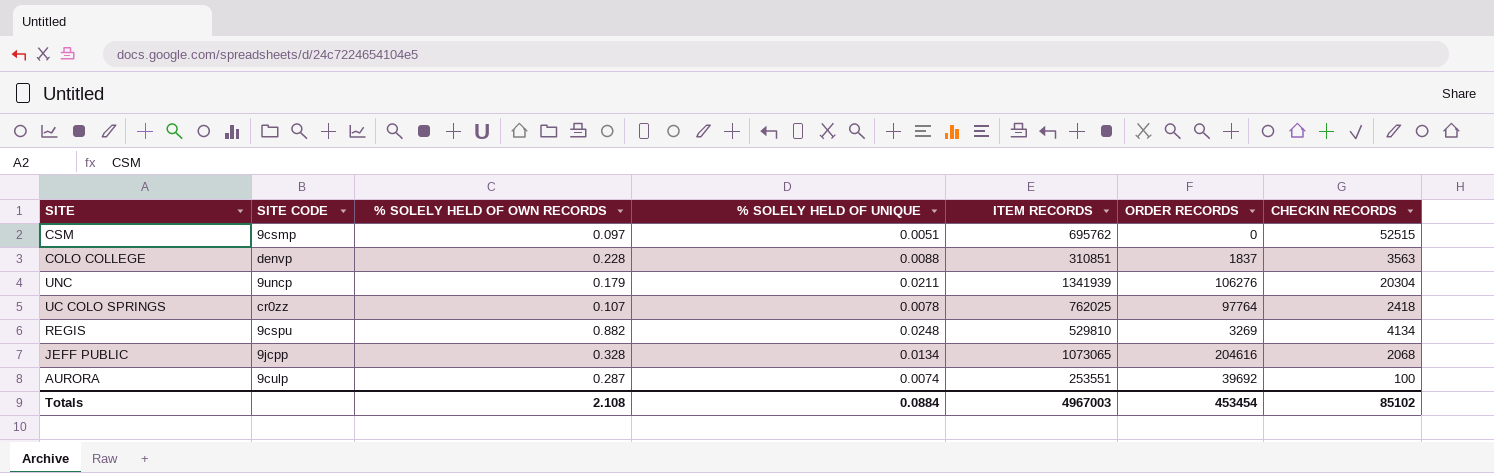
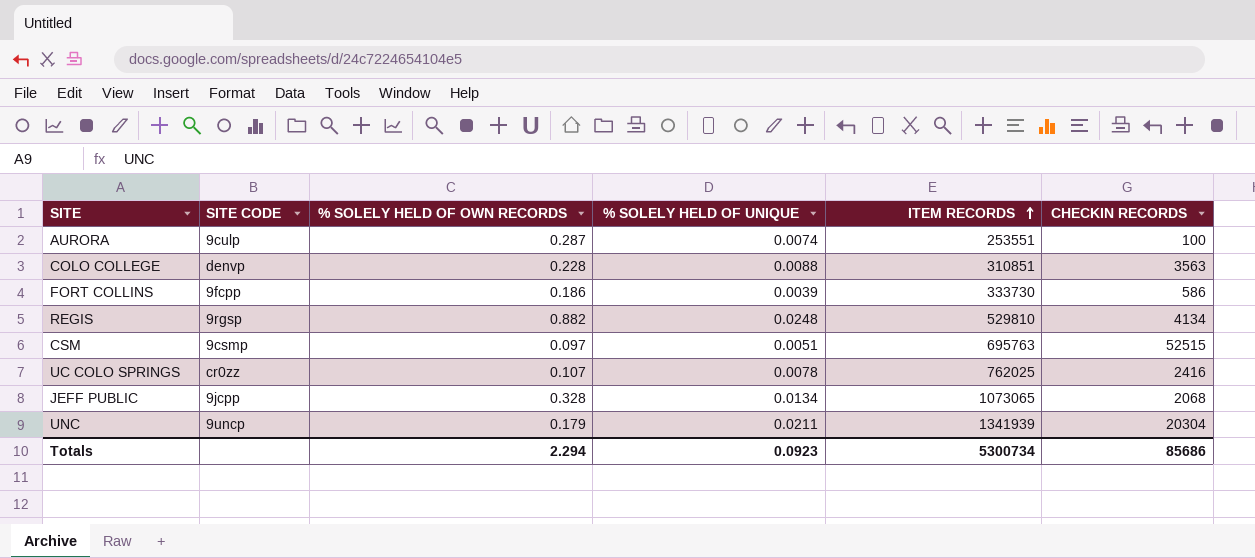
row order: none -> ITEM RECORDS ascending
column ORDER RECORDS | position: 6 -> none
row FORT COLLINS: none -> 9fcpp | 0.186 | 0.0039 | 333730 | 586
REGIS | SITE CODE: 9cspu -> 9rgsp
CSM | ITEM RECORDS: 695762 -> 695763
UC COLO SPRINGS | CHECKIN RECORDS: 2418 -> 2416
Totals | % SOLELY HELD OF OWN RECORDS: 2.108 -> 2.294
Totals | % SOLELY HELD OF UNIQUE: 0.0884 -> 0.0923
Totals | ITEM RECORDS: 4967003 -> 5300734
Totals | CHECKIN RECORDS: 85102 -> 85686

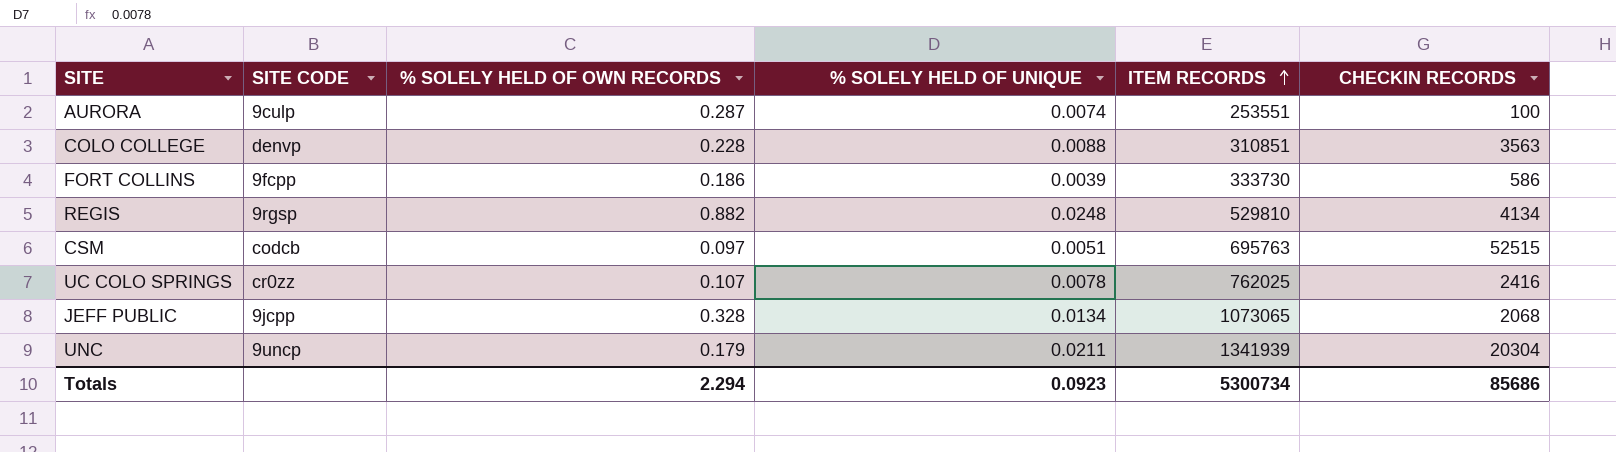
CSM | SITE CODE: 9csmp -> codcb

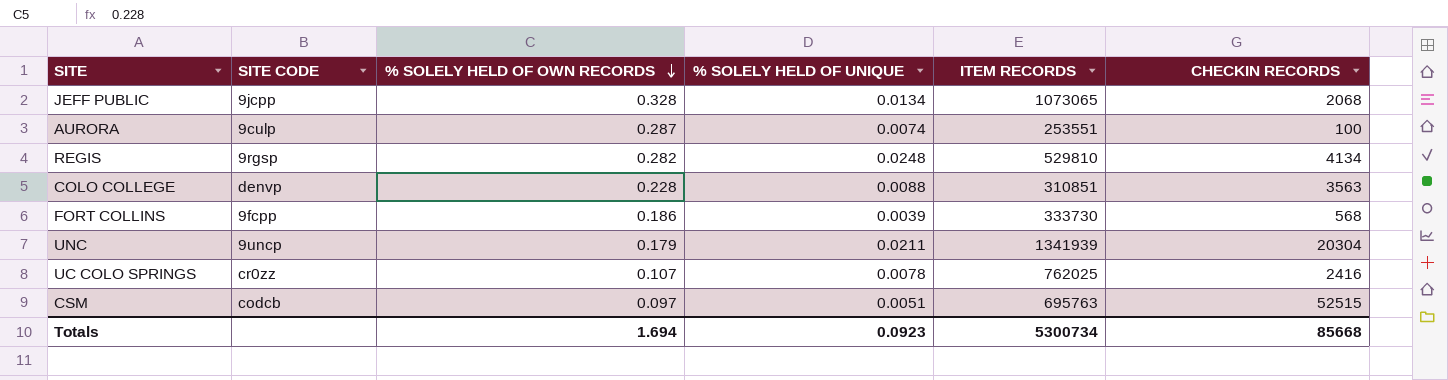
row order: ITEM RECORDS ascending -> % SOLELY HELD OF OWN RECORDS descending
REGIS | % SOLELY HELD OF OWN RECORDS: 0.882 -> 0.282
FORT COLLINS | CHECKIN RECORDS: 586 -> 568
Totals | % SOLELY HELD OF OWN RECORDS: 2.294 -> 1.694
Totals | CHECKIN RECORDS: 85686 -> 85668

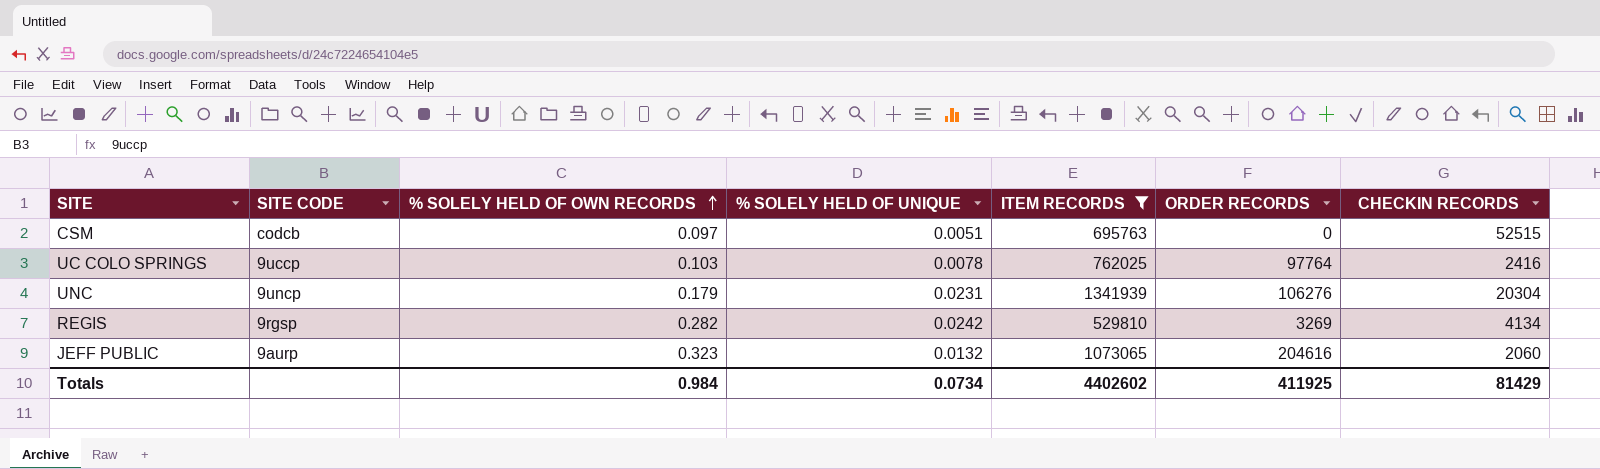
filter: none -> ITEM RECORDS >= 529810
row order: % SOLELY HELD OF OWN RECORDS descending -> % SOLELY HELD OF OWN RECORDS ascending
column ORDER RECORDS | position: none -> 6
UC COLO SPRINGS | SITE CODE: cr0zz -> 9uccp
UC COLO SPRINGS | % SOLELY HELD OF OWN RECORDS: 0.107 -> 0.103
UNC | % SOLELY HELD OF UNIQUE: 0.0211 -> 0.0231
REGIS | % SOLELY HELD OF UNIQUE: 0.0248 -> 0.0242
JEFF PUBLIC | SITE CODE: 9jcpp -> 9aurp
JEFF PUBLIC | % SOLELY HELD OF OWN RECORDS: 0.328 -> 0.323
JEFF PUBLIC | % SOLELY HELD OF UNIQUE: 0.0134 -> 0.0132
JEFF PUBLIC | CHECKIN RECORDS: 2068 -> 2060
Totals | % SOLELY HELD OF OWN RECORDS: 1.694 -> 0.984
Totals | % SOLELY HELD OF UNIQUE: 0.0923 -> 0.0734
Totals | ITEM RECORDS: 5300734 -> 4402602
Totals | CHECKIN RECORDS: 85668 -> 81429

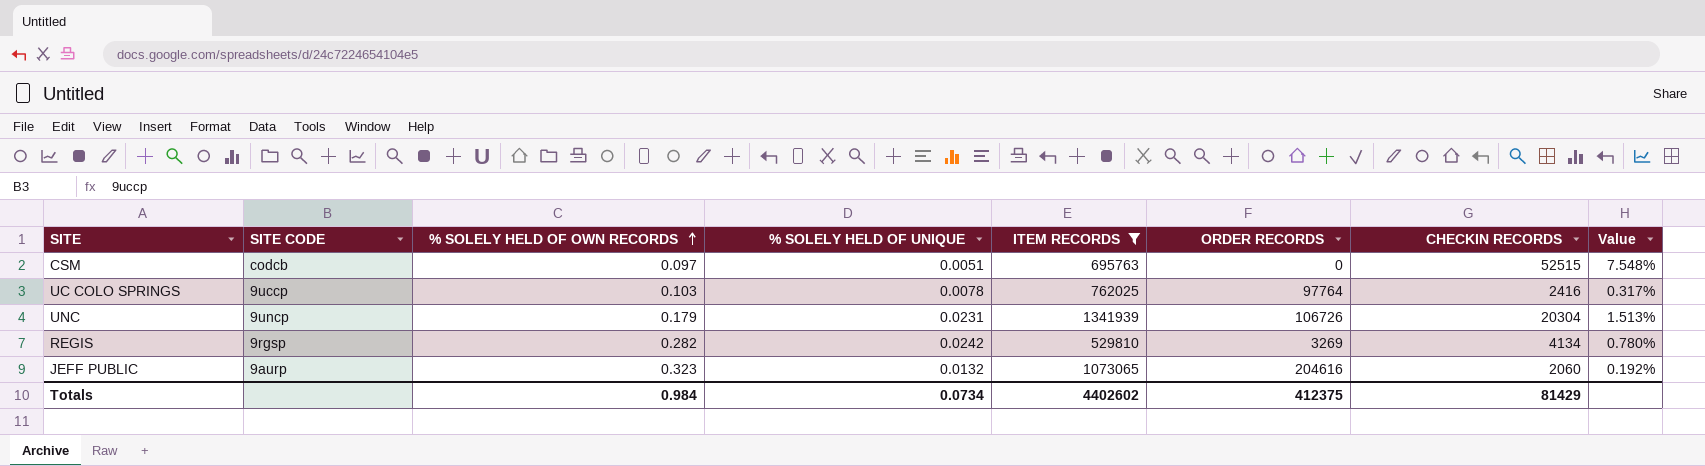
column Value | formula: none -> [CHECKIN RECORDS] / [ITEM RECORDS]
UNC | ORDER RECORDS: 106276 -> 106726
Totals | ORDER RECORDS: 411925 -> 412375

